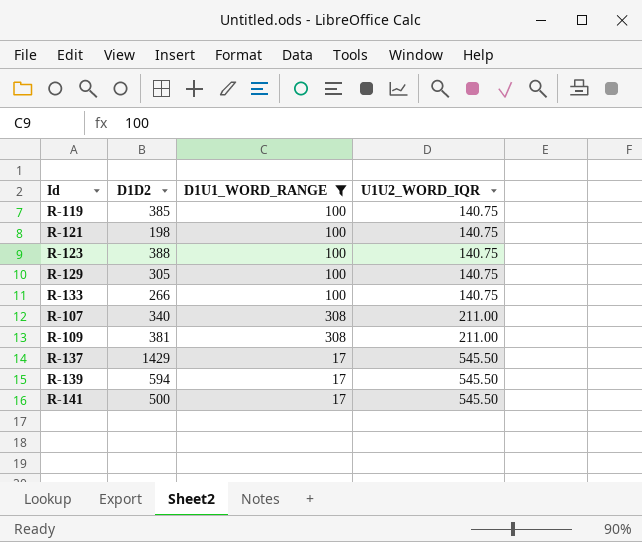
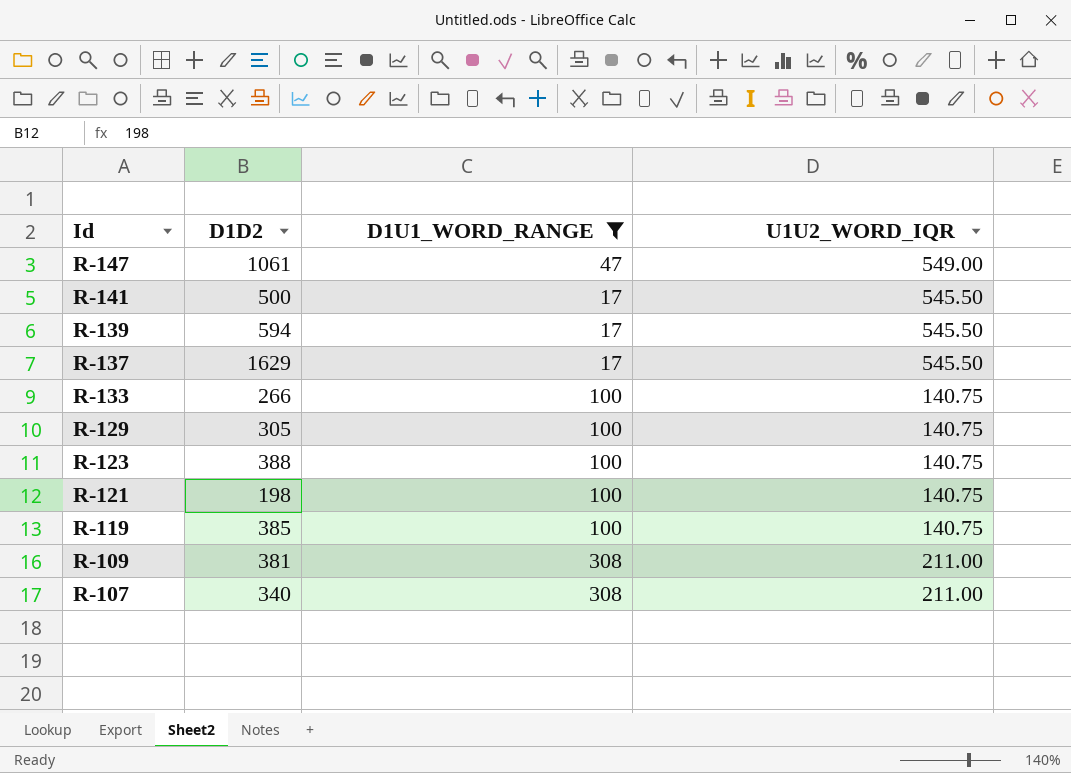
row order: U1U2_WORD_IQR ascending -> Id descending
row R-147: none -> 1061 | 47 | 549.00
R-137 | D1D2: 1429 -> 1629

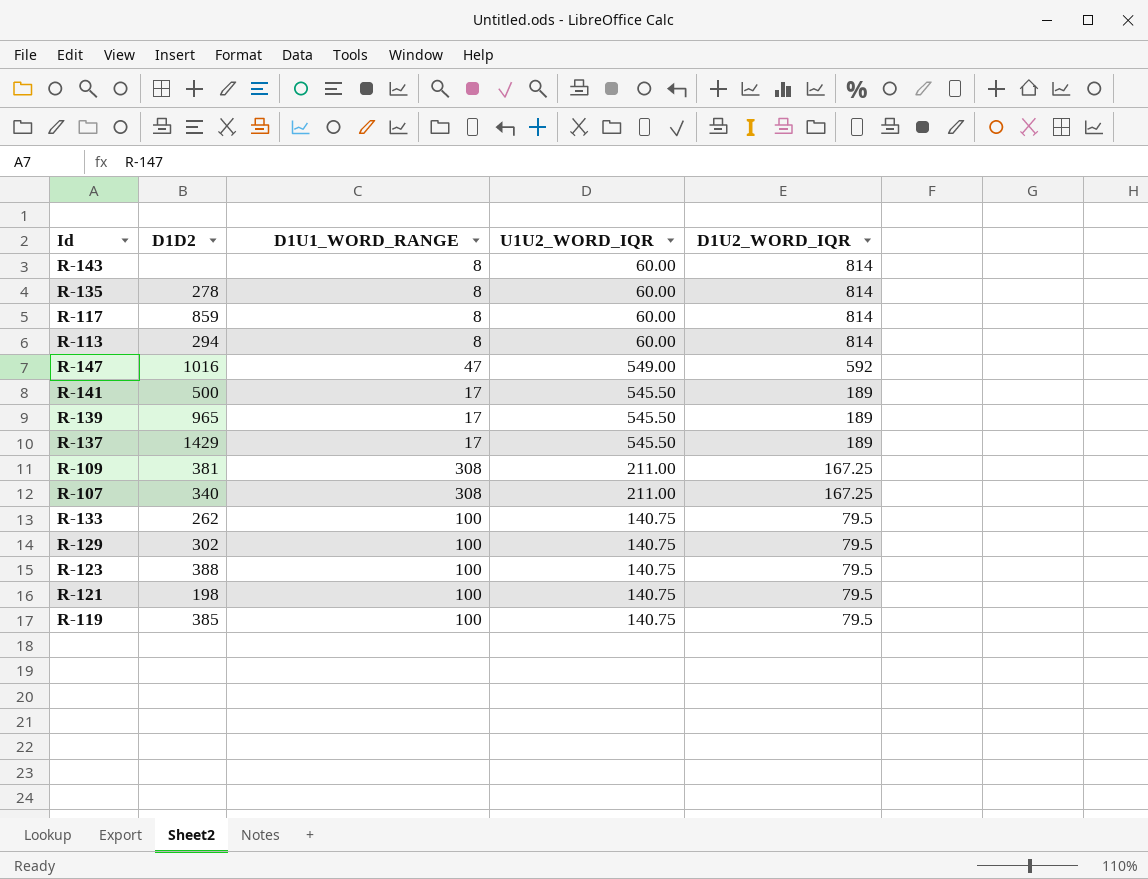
filter: D1U1_WORD_RANGE != 8 -> none
row order: Id descending -> D1U2_WORD_IQR descending
column D1U2_WORD_IQR | position: none -> 5
R-147 | D1D2: 1061 -> 1016
R-139 | D1D2: 594 -> 965
R-137 | D1D2: 1629 -> 1429
R-133 | D1D2: 266 -> 262
R-129 | D1D2: 305 -> 302

